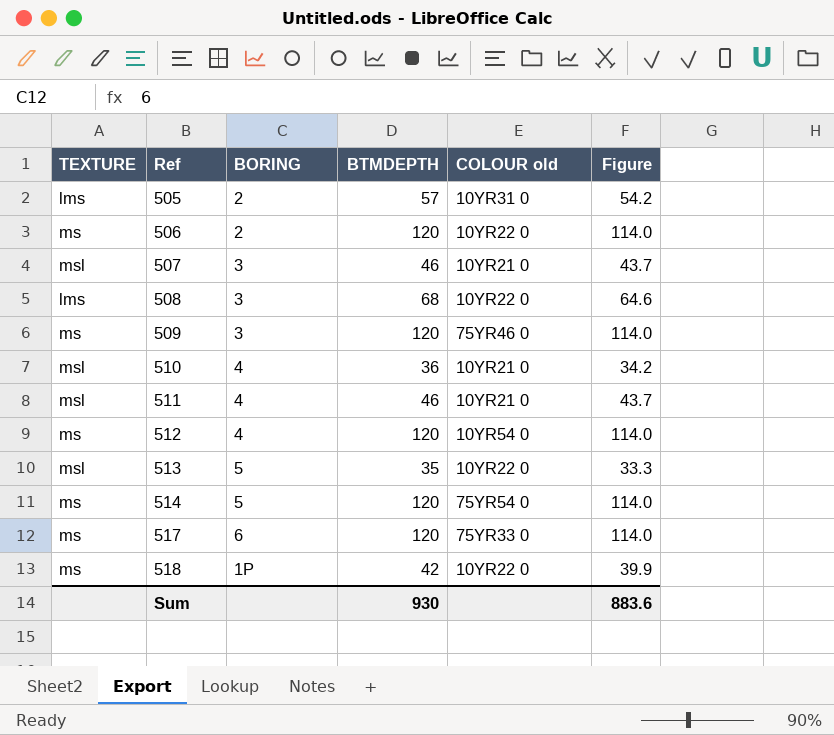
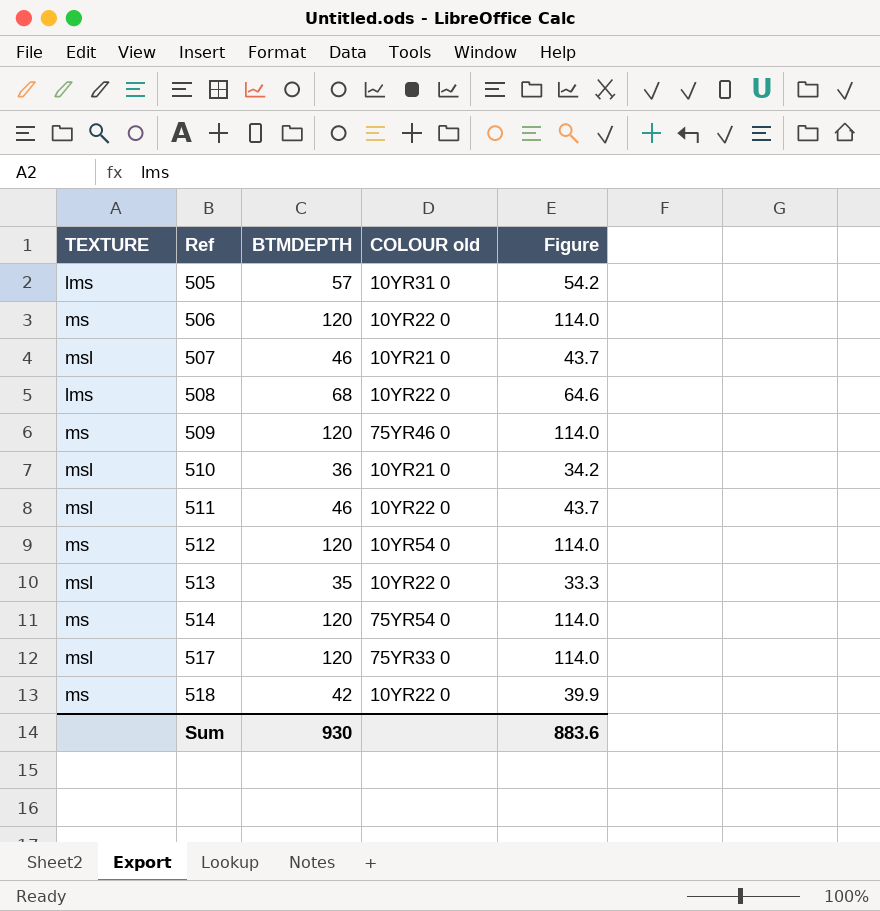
column BORING | position: 3 -> none
511 | COLOUR old: 10YR21 0 -> 10YR22 0
517 | TEXTURE: ms -> msl

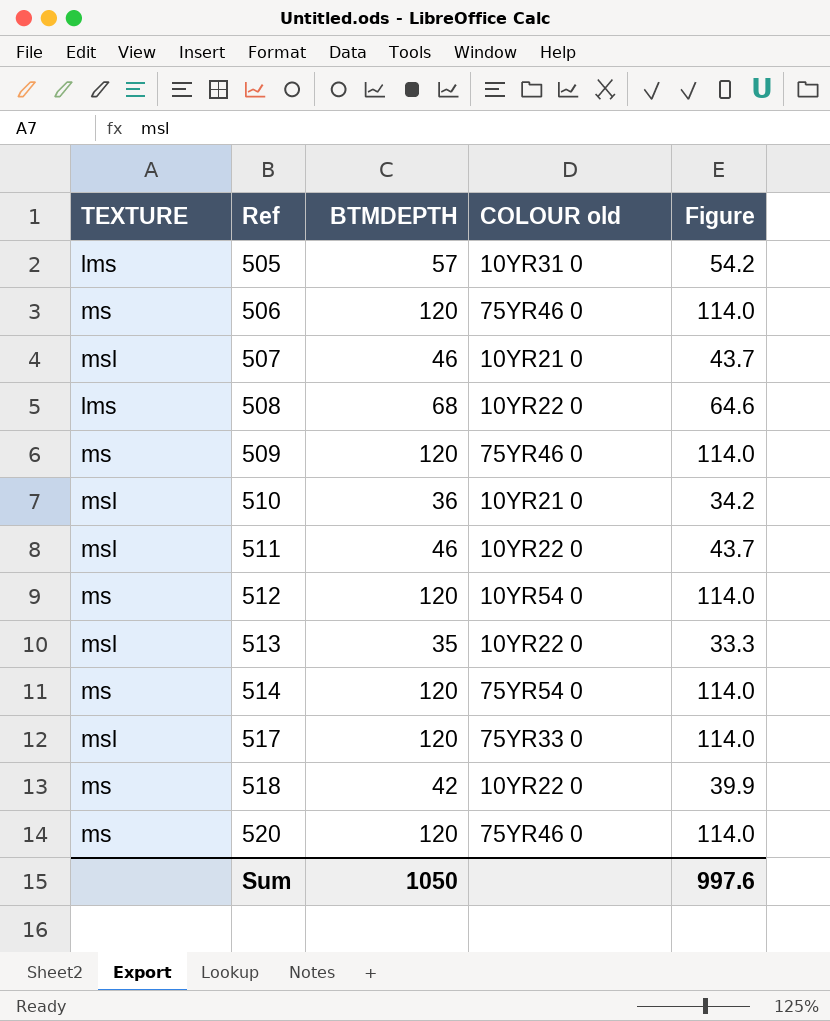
506 | COLOUR old: 10YR22 0 -> 75YR46 0
row 520: none -> ms | 120 | 75YR46 0 | 114.0
Sum | BTMDEPTH: 930 -> 1050
Sum | Figure: 883.6 -> 997.6

